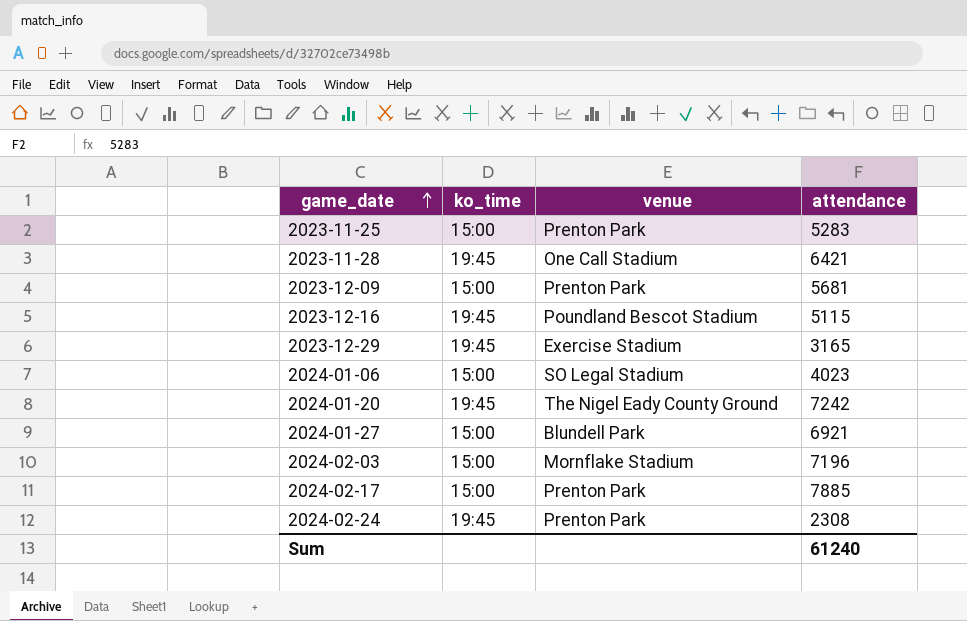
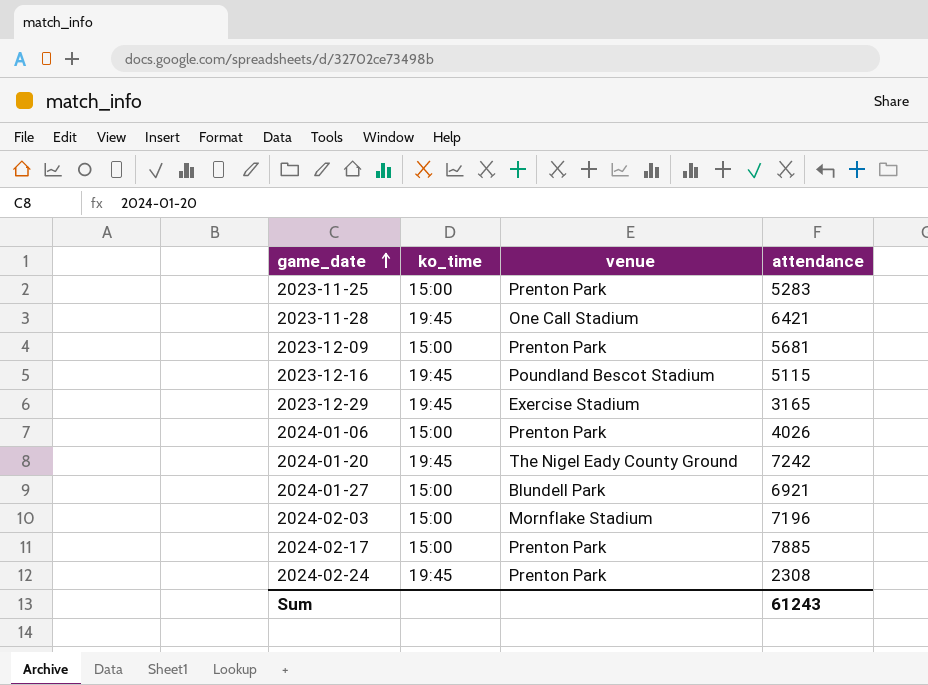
2024-01-06 | venue: SO Legal Stadium -> Prenton Park
2024-01-06 | attendance: 4023 -> 4026
Sum | attendance: 61240 -> 61243

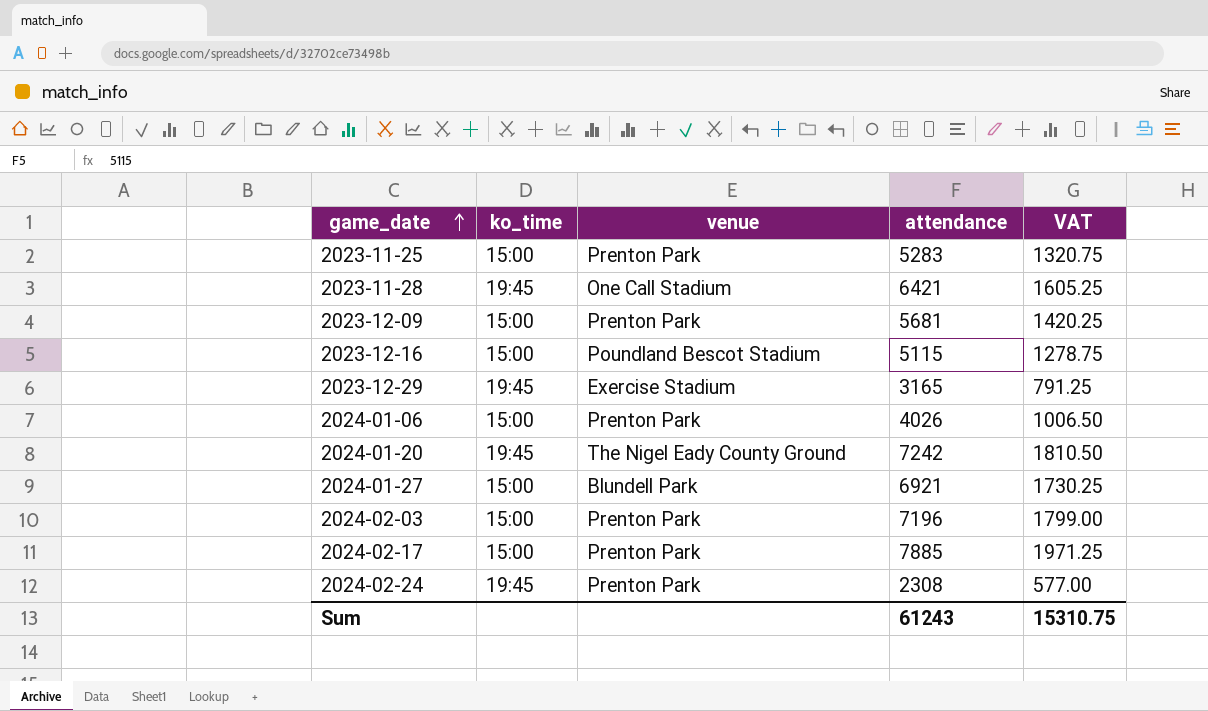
column VAT | formula: none -> [attendance] * 0.25
2023-12-16 | ko_time: 19:45 -> 15:00
2024-02-03 | venue: Mornflake Stadium -> Prenton Park

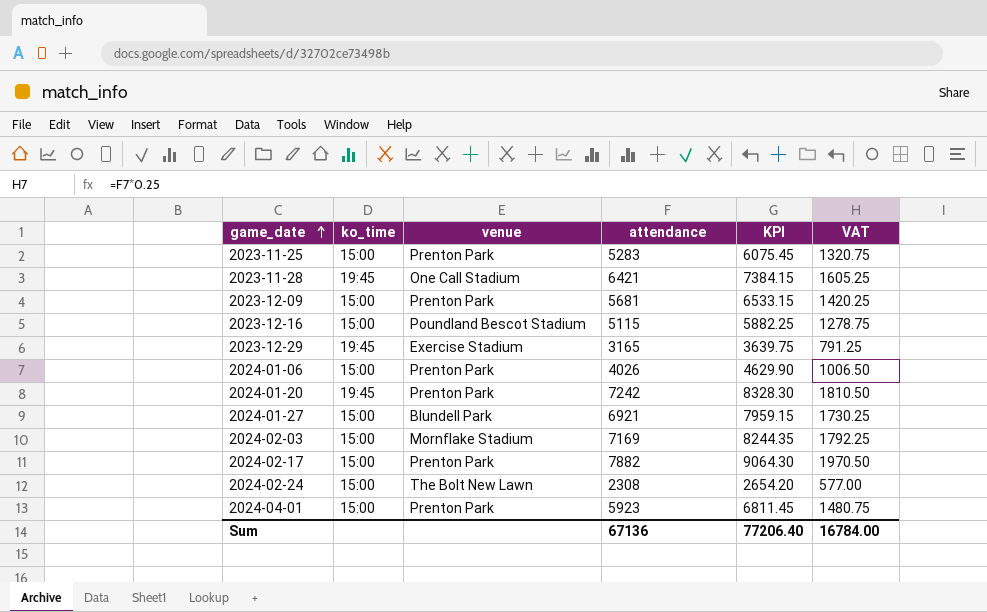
column KPI | formula: none -> [attendance] * 1.15
2024-01-20 | venue: The Nigel Eady County Ground -> Prenton Park
2024-02-03 | venue: Prenton Park -> Mornflake Stadium
2024-02-03 | attendance: 7196 -> 7169
2024-02-03 | VAT: 1799.00 -> 1792.25
2024-02-17 | attendance: 7885 -> 7882
2024-02-17 | VAT: 1971.25 -> 1970.50
2024-02-24 | ko_time: 19:45 -> 15:00
2024-02-24 | venue: Prenton Park -> The Bolt New Lawn
row 2024-04-01: none -> 15:00 | Prenton Park | 5923 | 6811.45 | 1480.75
Sum | attendance: 61243 -> 67136
Sum | VAT: 15310.75 -> 16784.00

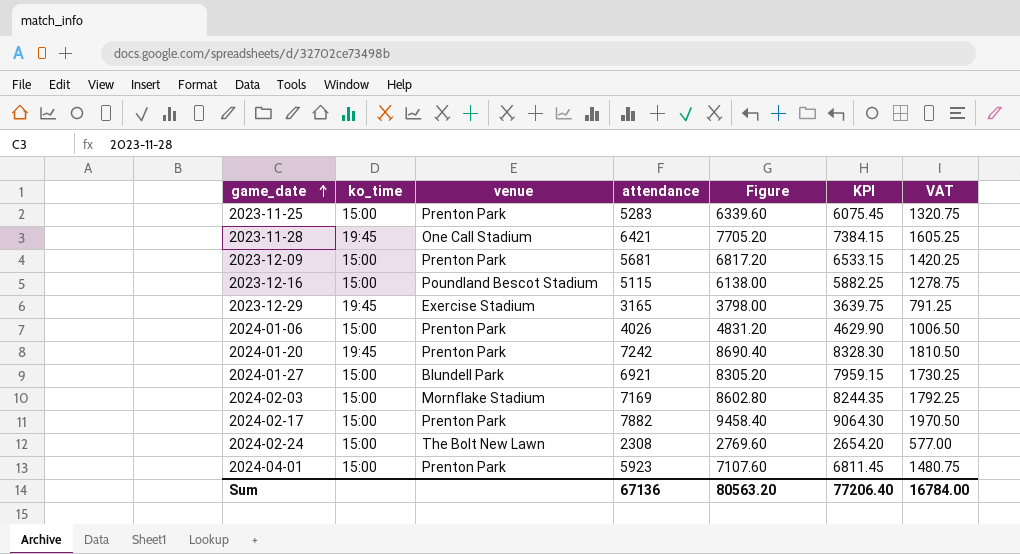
column Figure | formula: none -> [attendance] * 1.2

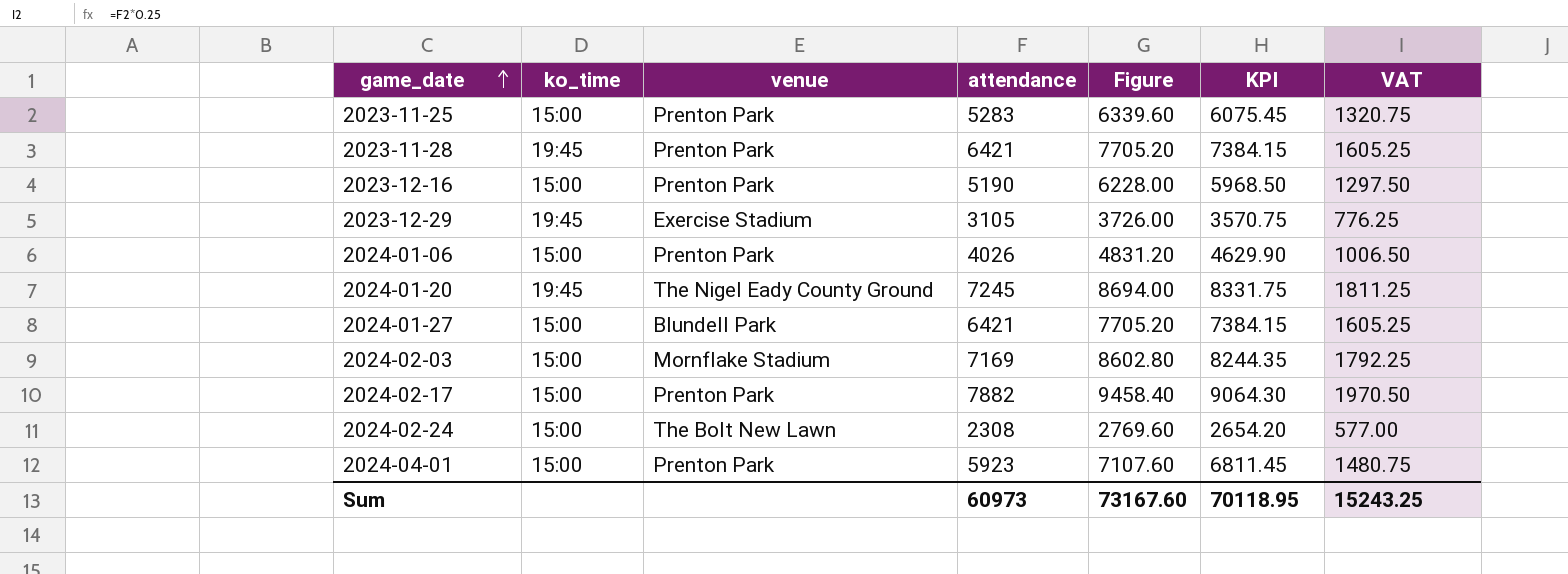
row 2023-12-09: 15:00 | Prenton Park | 5681 | 6817.20 | 6533.15 | 1420.25 -> none
2023-11-28 | venue: One Call Stadium -> Prenton Park
2023-12-16 | venue: Poundland Bescot Stadium -> Prenton Park
2023-12-16 | attendance: 5115 -> 5190
2023-12-16 | Figure: 6138.00 -> 6228.00
2023-12-16 | KPI: 5882.25 -> 5968.50
2023-12-16 | VAT: 1278.75 -> 1297.50
2023-12-29 | attendance: 3165 -> 3105
2023-12-29 | Figure: 3798.00 -> 3726.00
2023-12-29 | KPI: 3639.75 -> 3570.75
2023-12-29 | VAT: 791.25 -> 776.25
2024-01-20 | venue: Prenton Park -> The Nigel Eady County Ground
2024-01-20 | attendance: 7242 -> 7245
2024-01-20 | Figure: 8690.40 -> 8694.00
2024-01-20 | KPI: 8328.30 -> 8331.75
2024-01-20 | VAT: 1810.50 -> 1811.25
2024-01-27 | attendance: 6921 -> 6421
2024-01-27 | Figure: 8305.20 -> 7705.20
2024-01-27 | KPI: 7959.15 -> 7384.15
2024-01-27 | VAT: 1730.25 -> 1605.25
Sum | attendance: 67136 -> 60973
Sum | Figure: 80563.20 -> 73167.60
Sum | KPI: 77206.40 -> 70118.95
Sum | VAT: 16784.00 -> 15243.25

